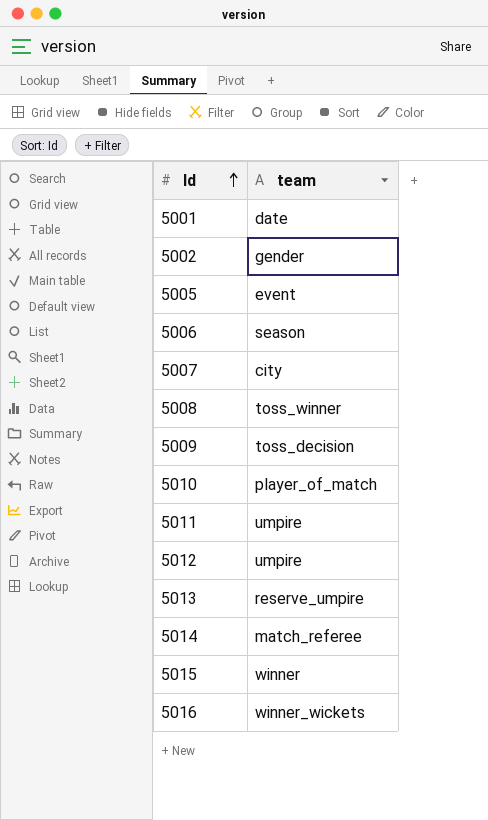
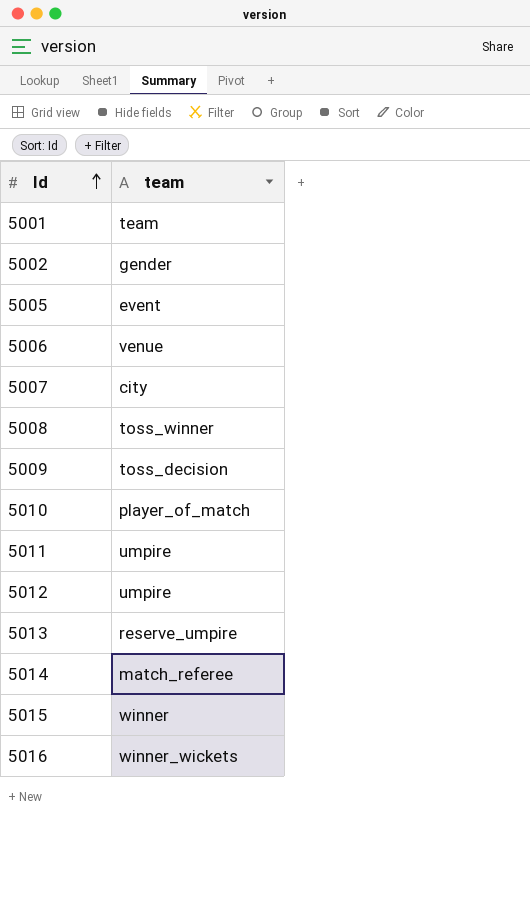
5001 | team: date -> team
5006 | team: season -> venue

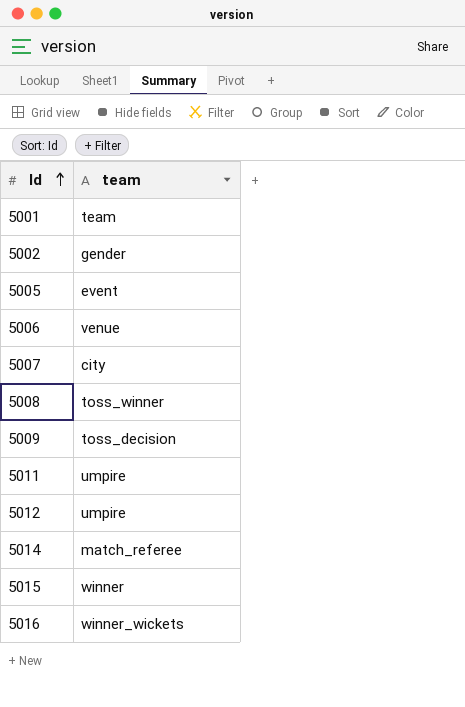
row 5010: player_of_match -> none
row 5013: reserve_umpire -> none

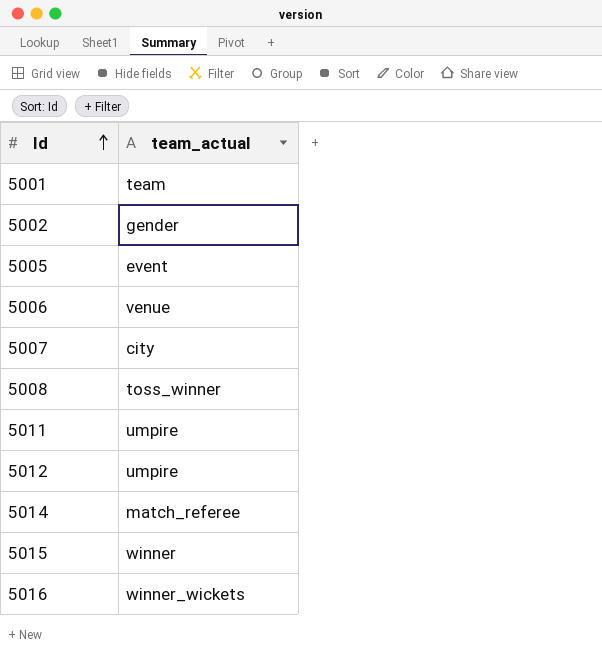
column name: team -> team_actual
row 5009: toss_decision -> none

